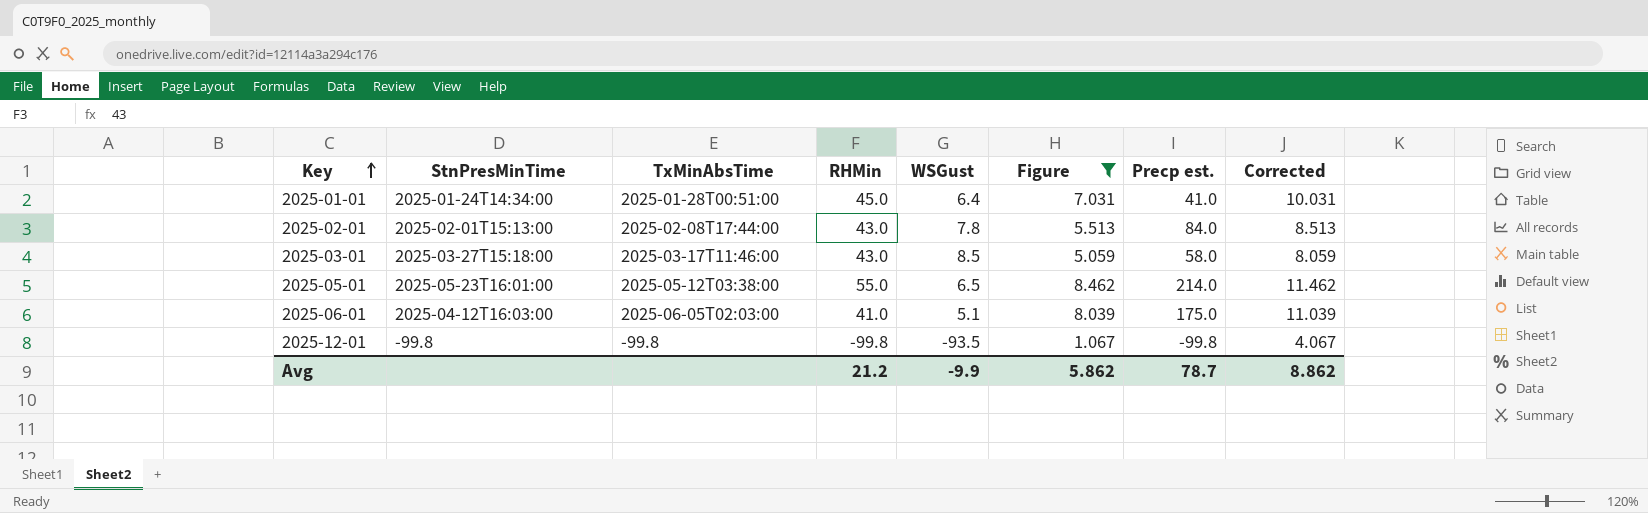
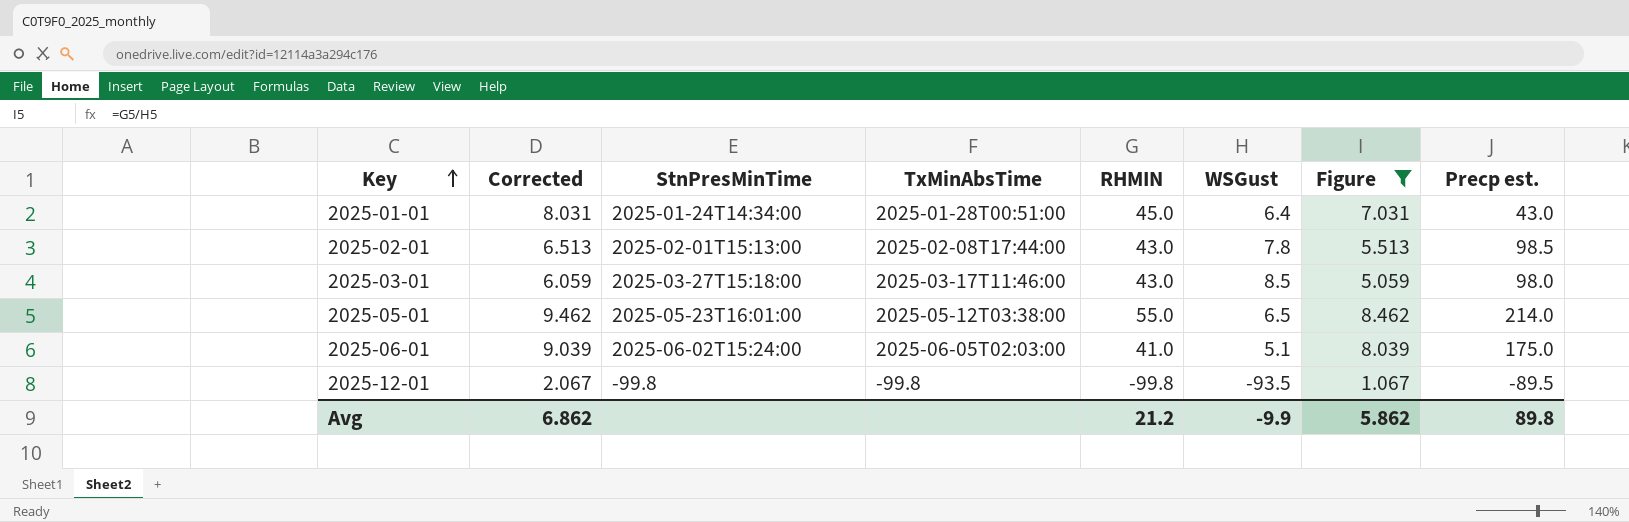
column Corrected | formula: [Figure] + 3 -> [Figure] + 1
column Corrected | position: 8 -> 2
column name: RHMin -> RHMIN
2025-01-01 | Precp est.: 41.0 -> 43.0
2025-02-01 | Precp est.: 84.0 -> 98.5
2025-03-01 | Precp est.: 58.0 -> 98.0
2025-06-01 | StnPresMinTime: 2025-04-12T16:03:00 -> 2025-06-02T15:24:00
2025-12-01 | Precp est.: -99.8 -> -89.5
Avg | Corrected: 8.862 -> 6.862
Avg | Precp est.: 78.7 -> 89.8

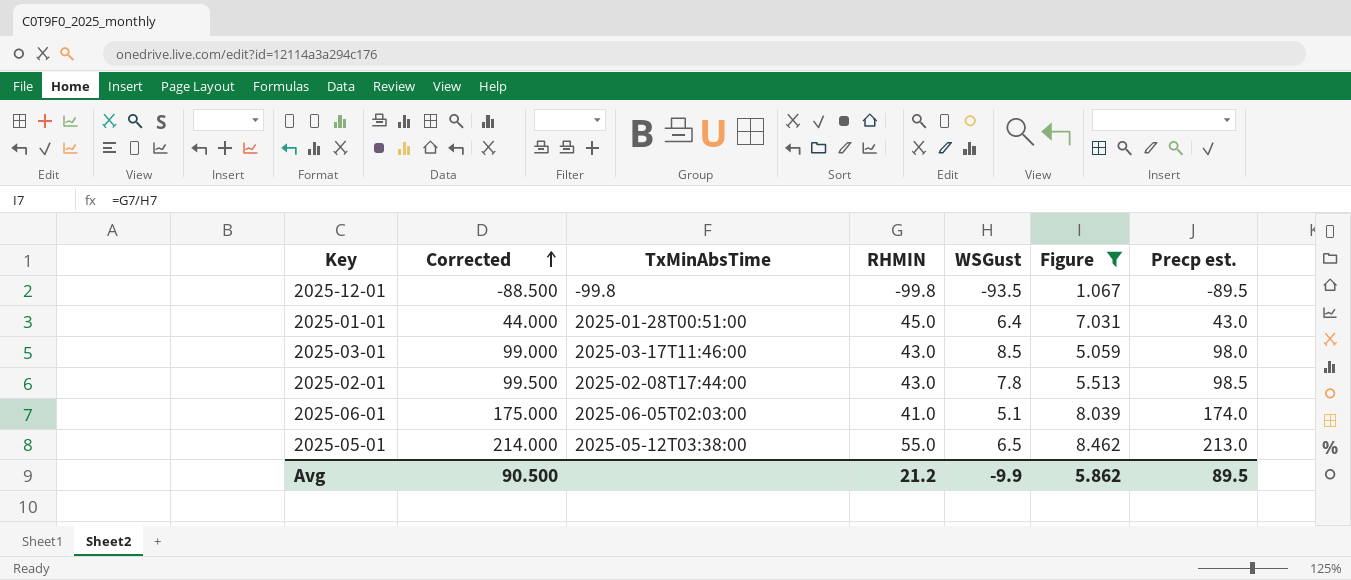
row order: Key ascending -> Corrected ascending
column StnPresMinTime | position: 3 -> none
column Corrected | formula: [Figure] + 1 -> [Precp est.] + 1
2025-06-01 | Precp est.: 175.0 -> 174.0
2025-05-01 | Precp est.: 214.0 -> 213.0
Avg | Corrected: 6.862 -> 90.500
Avg | Precp est.: 89.8 -> 89.5

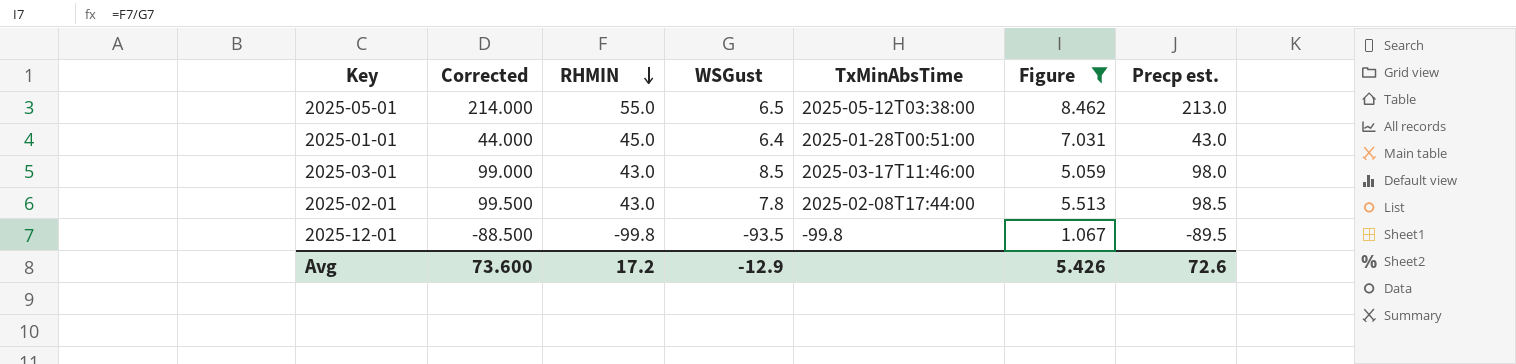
row order: Corrected ascending -> RHMIN descending
column TxMinAbsTime | position: 3 -> 5
row 2025-06-01: 175.000 | 2025-06-05T02:03:00 | 41.0 | 5.1 | 8.039 | 174.0 -> none
Avg | Corrected: 90.500 -> 73.600
Avg | RHMIN: 21.2 -> 17.2
Avg | WSGust: -9.9 -> -12.9
Avg | Figure: 5.862 -> 5.426
Avg | Precp est.: 89.5 -> 72.6

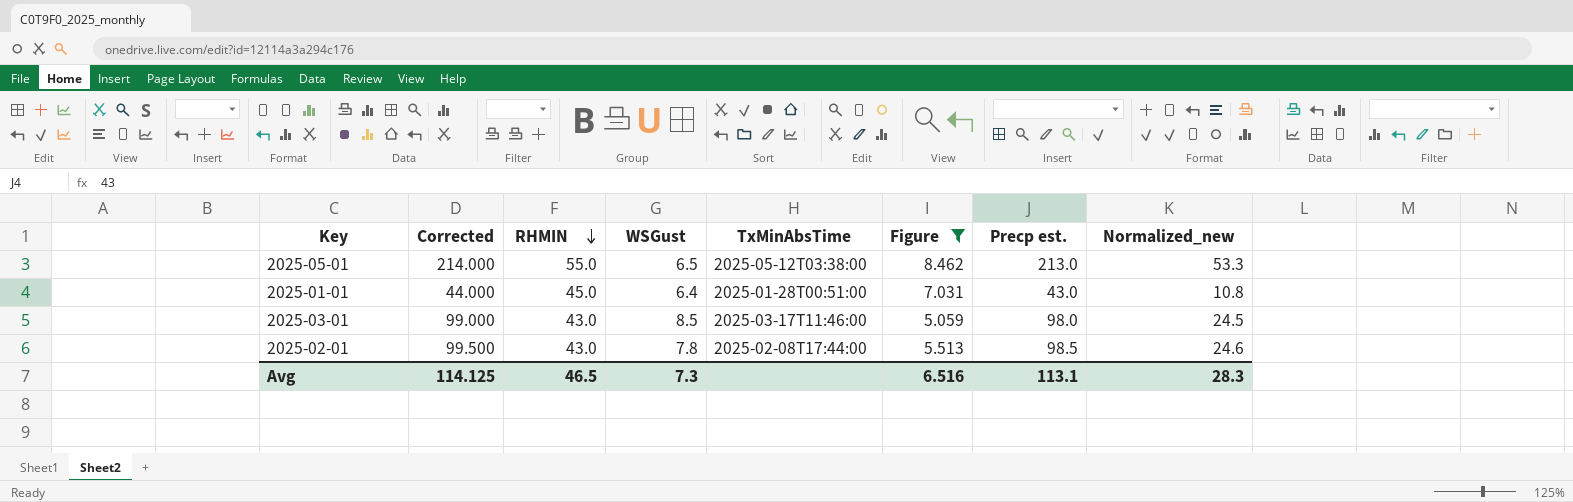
column Normalized_new | formula: none -> [Precp est.] * 0.25
row 2025-12-01: -88.500 | -99.8 | -93.5 | -99.8 | 1.067 | -89.5 -> none
Avg | Corrected: 73.600 -> 114.125
Avg | RHMIN: 17.2 -> 46.5
Avg | WSGust: -12.9 -> 7.3
Avg | Figure: 5.426 -> 6.516
Avg | Precp est.: 72.6 -> 113.1

